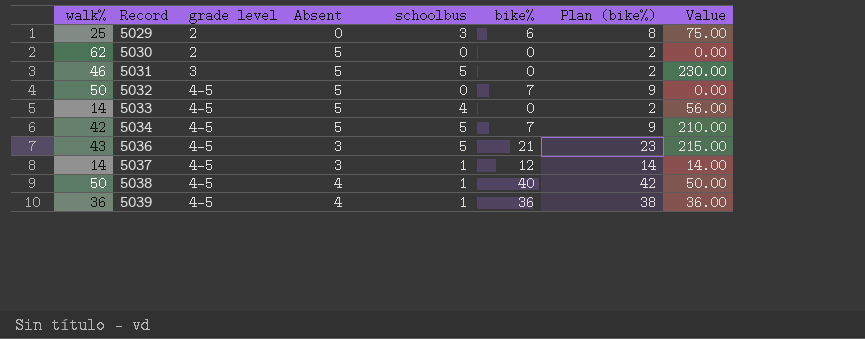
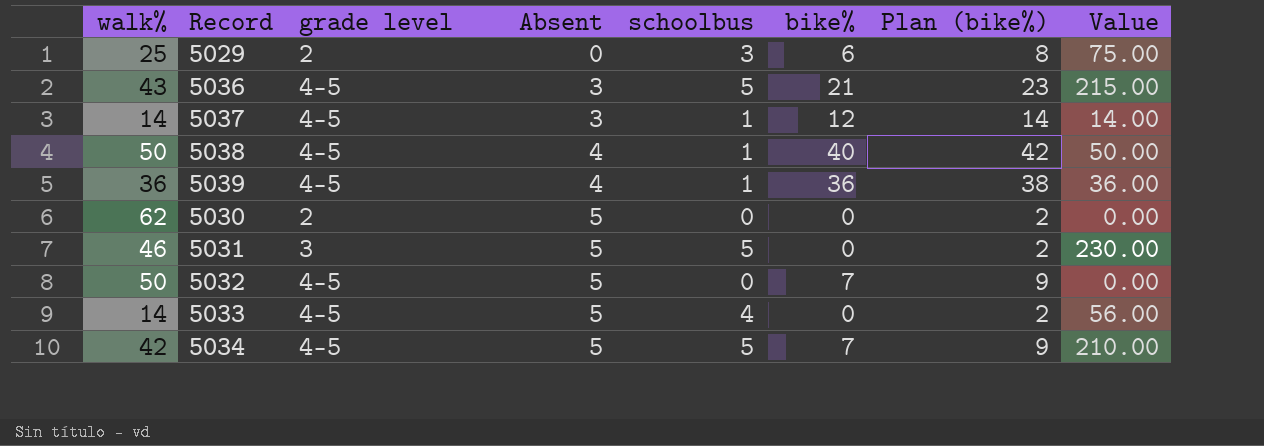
row order: Record ascending -> Absent ascending

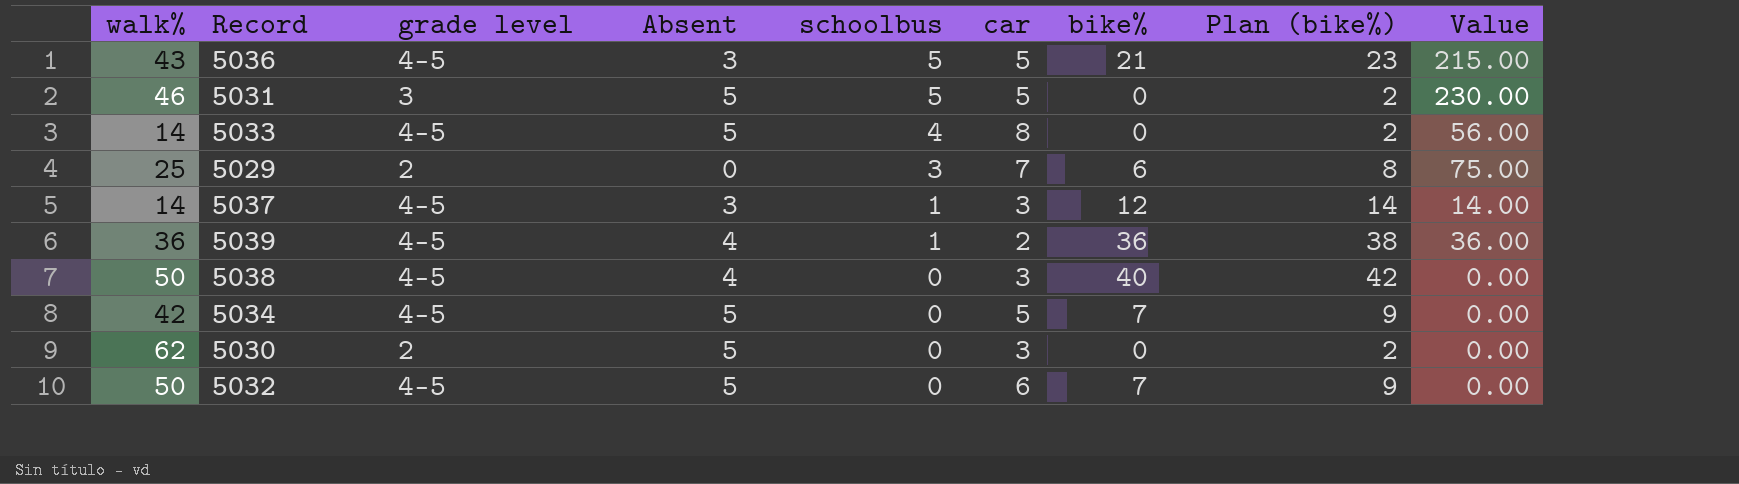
row order: Absent ascending -> schoolbus descending
column car | position: none -> 6
5038 | schoolbus: 1 -> 0
5038 | Value: 50.00 -> 0.00
5034 | schoolbus: 5 -> 0
5034 | Value: 210.00 -> 0.00

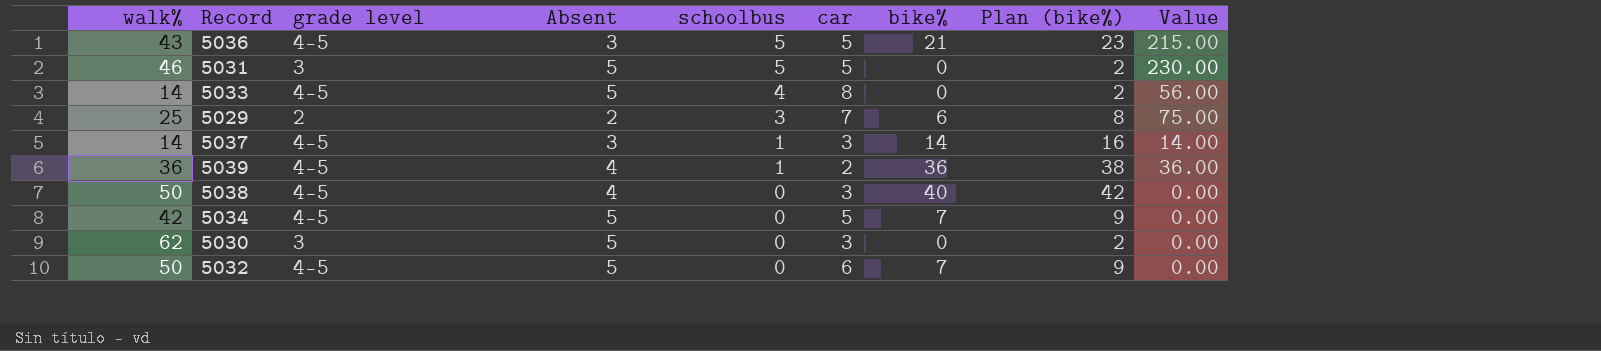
5029 | Absent: 0 -> 2
5037 | bike%: 12 -> 14
5037 | Plan (bike%): 14 -> 16
5030 | grade level: 2 -> 3

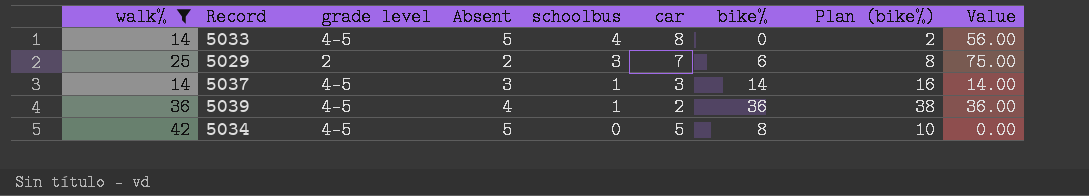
filter: none -> walk% <= 42
5034 | bike%: 7 -> 8
5034 | Plan (bike%): 9 -> 10

